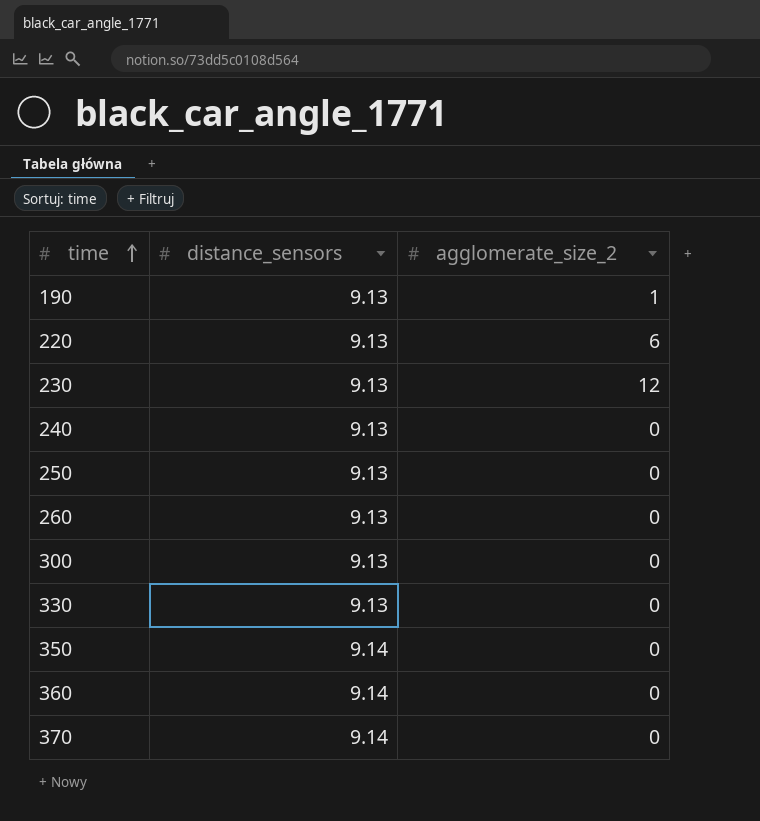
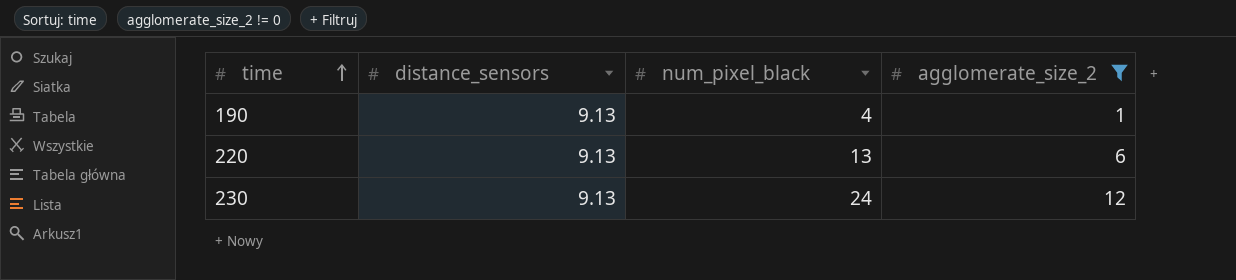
filter: none -> agglomerate_size_2 != 0
column num_pixel_black | position: none -> 3

